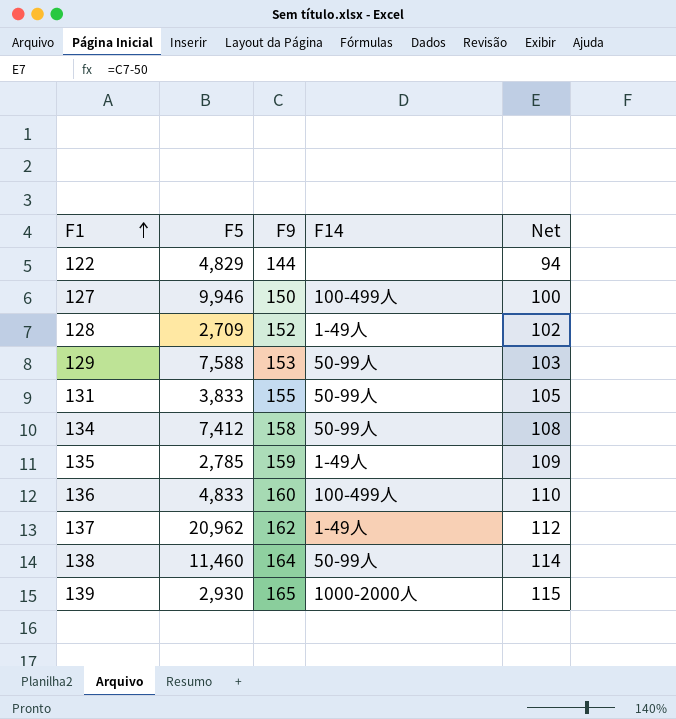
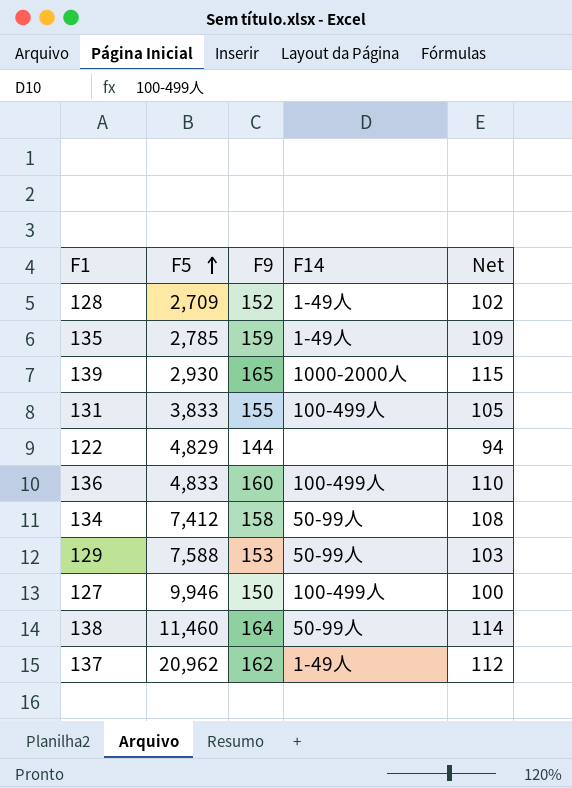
row order: F1 ascending -> F5 ascending
131 | F14: 50-99人 -> 100-499人

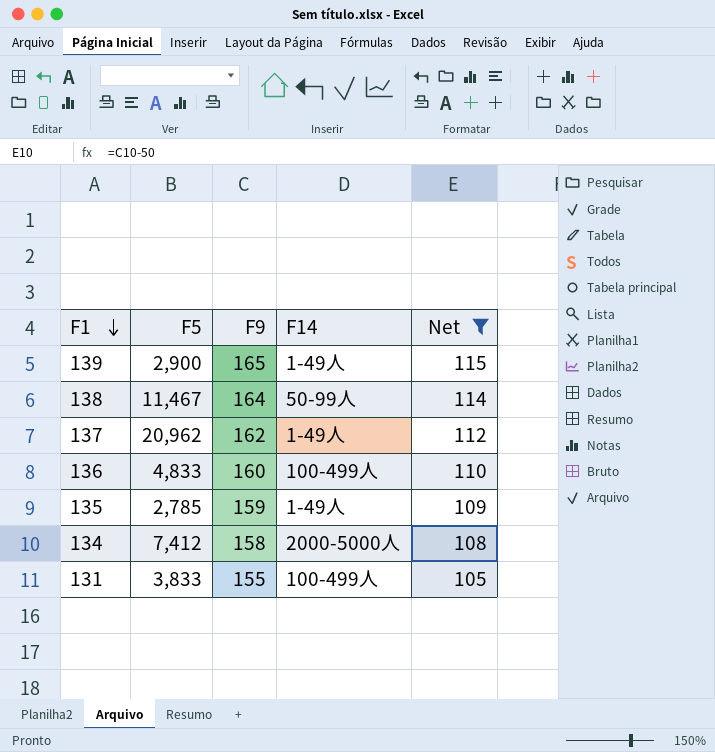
filter: none -> Net >= 105
row order: F5 ascending -> F1 descending
139 | F5: 2,930 -> 2,900
139 | F14: 1000-2000人 -> 1-49人
138 | F5: 11,460 -> 11,467
134 | F14: 50-99人 -> 2000-5000人

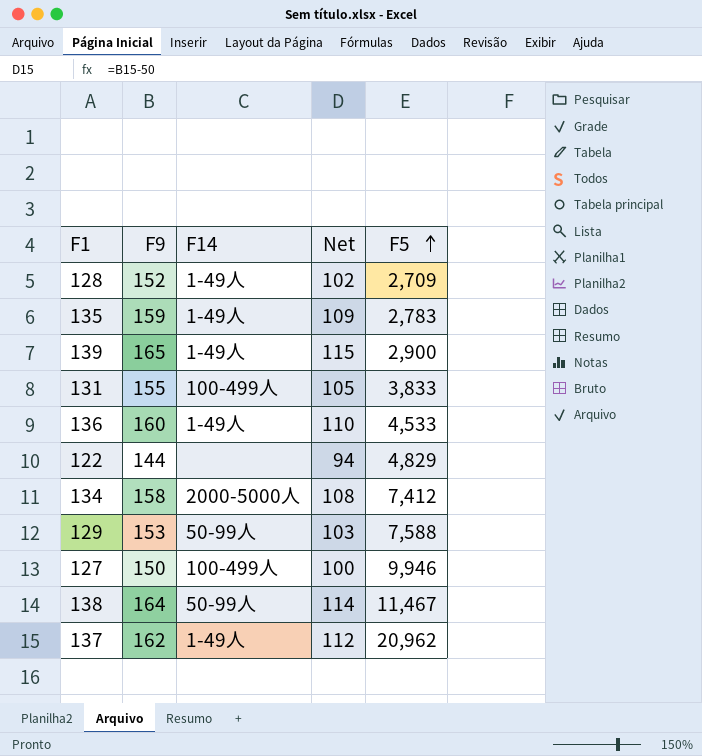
filter: Net >= 105 -> none
row order: F1 descending -> F5 ascending
column F5 | position: 2 -> 5
135 | F5: 2,785 -> 2,783
136 | F14: 100-499人 -> 1-49人
136 | F5: 4,833 -> 4,533

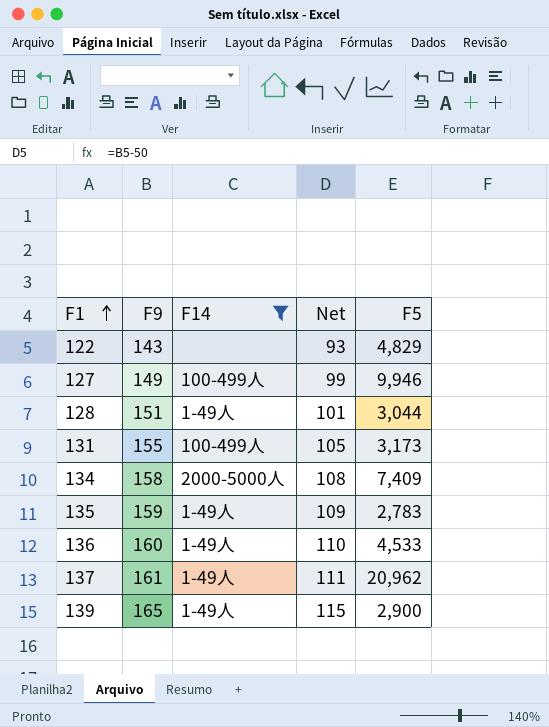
filter: none -> F14 != 50-99人
row order: F5 ascending -> F1 ascending
122 | F9: 144 -> 143
122 | Net: 94 -> 93
127 | F9: 150 -> 149
127 | Net: 100 -> 99
128 | F9: 152 -> 151
128 | Net: 102 -> 101
128 | F5: 2,709 -> 3,044
131 | F5: 3,833 -> 3,173
134 | F5: 7,412 -> 7,409
137 | F9: 162 -> 161
137 | Net: 112 -> 111

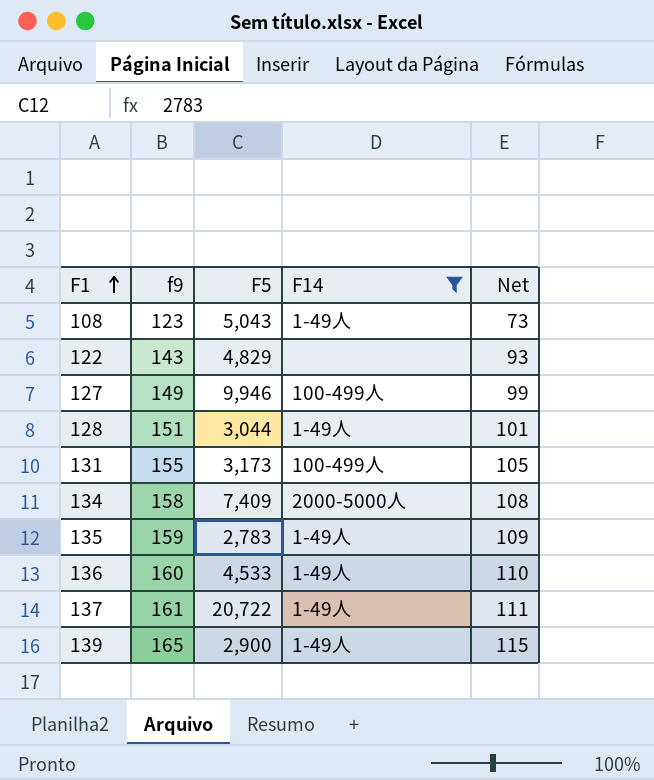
column name: F9 -> f9
column F5 | position: 5 -> 3
row 108: none -> 123 | 5,043 | 1-49人 | 73
137 | F5: 20,962 -> 20,722

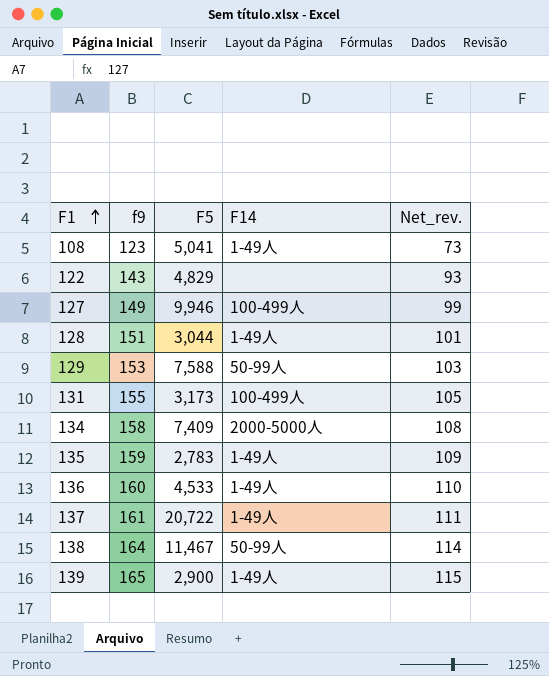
filter: F14 != 50-99人 -> none
column name: Net -> Net_rev.
108 | F5: 5,043 -> 5,041

